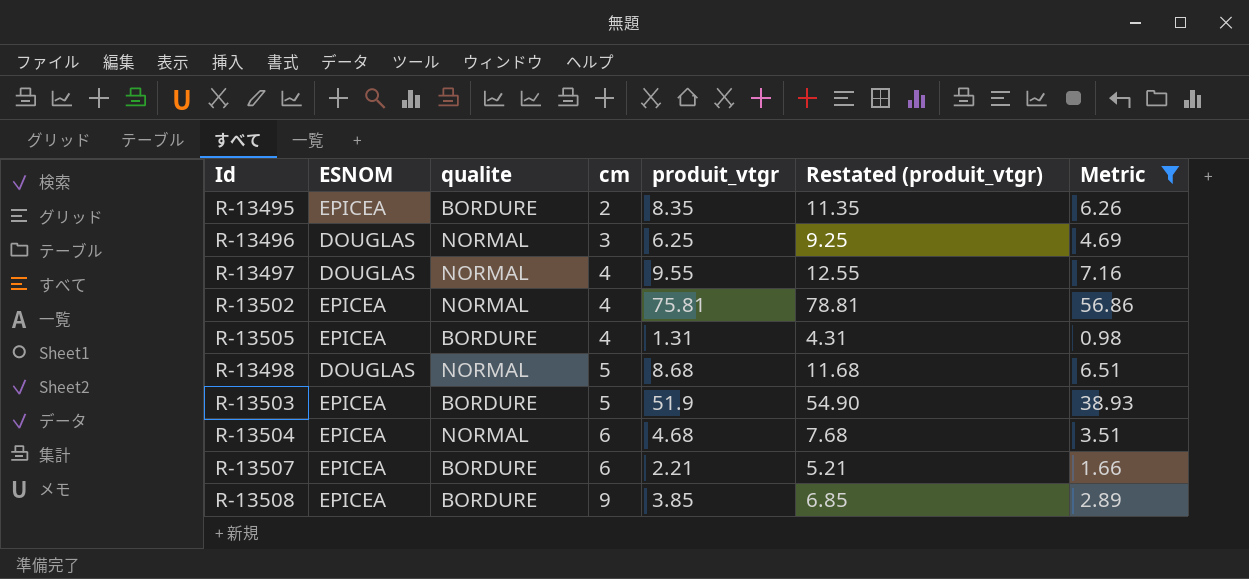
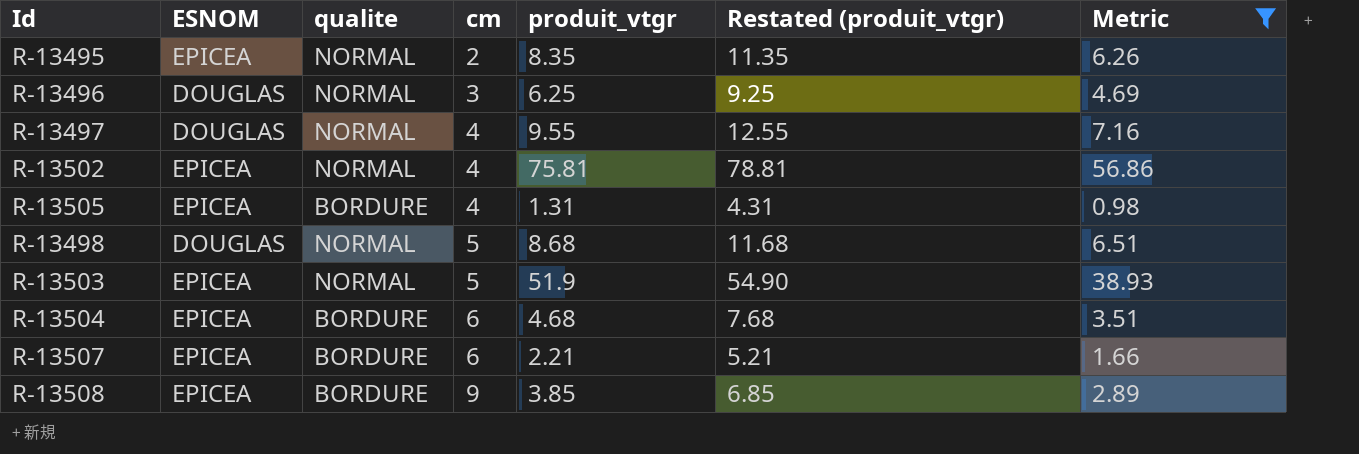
R-13495 | qualite: BORDURE -> NORMAL
R-13503 | qualite: BORDURE -> NORMAL
R-13504 | qualite: NORMAL -> BORDURE

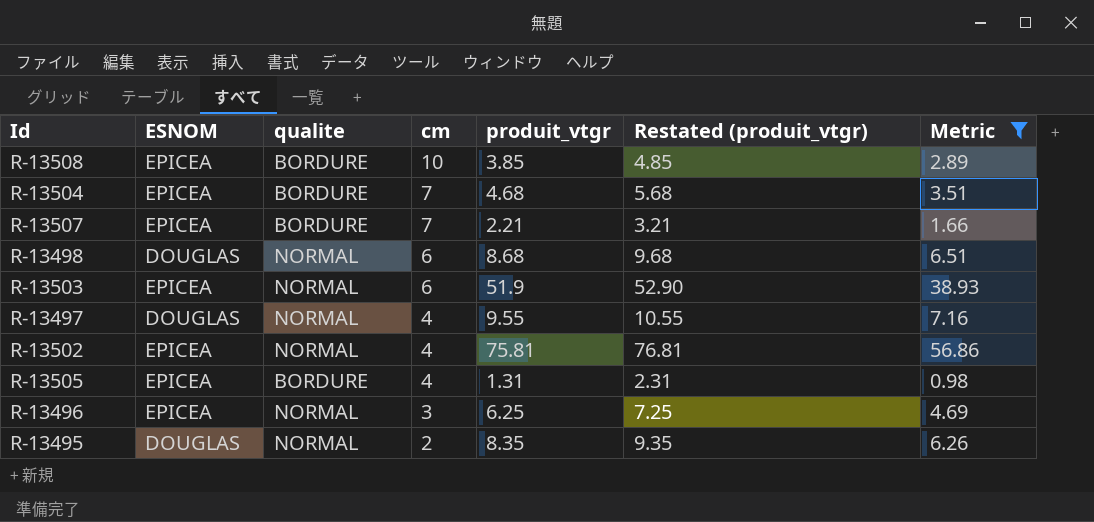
row order: cm ascending -> cm descending
column Restated (produit_vtgr) | formula: [produit_vtgr] + 3 -> [produit_vtgr] + 1
R-13508 | cm: 9 -> 10
R-13504 | cm: 6 -> 7
R-13507 | cm: 6 -> 7
R-13498 | cm: 5 -> 6
R-13503 | cm: 5 -> 6
R-13496 | ESNOM: DOUGLAS -> EPICEA
R-13495 | ESNOM: EPICEA -> DOUGLAS

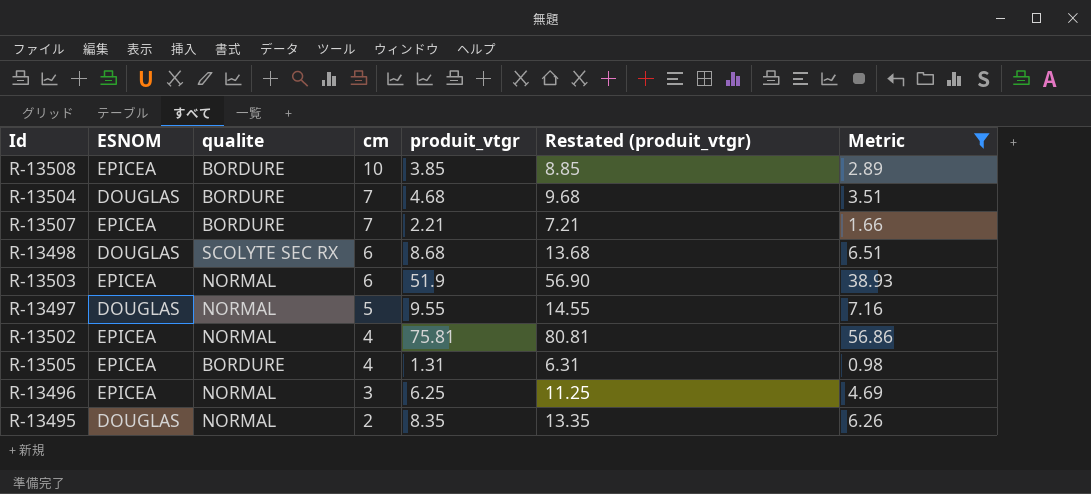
column Restated (produit_vtgr) | formula: [produit_vtgr] + 1 -> [produit_vtgr] + 5
R-13504 | ESNOM: EPICEA -> DOUGLAS
R-13498 | qualite: NORMAL -> SCOLYTE SEC RX
R-13497 | cm: 4 -> 5

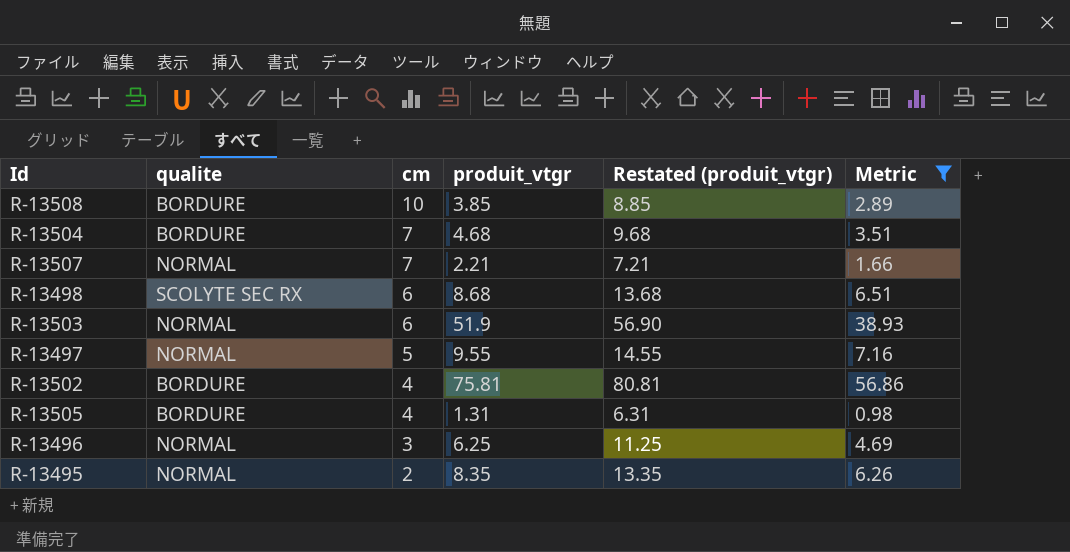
column ESNOM | position: 2 -> none
R-13507 | qualite: BORDURE -> NORMAL
R-13502 | qualite: NORMAL -> BORDURE

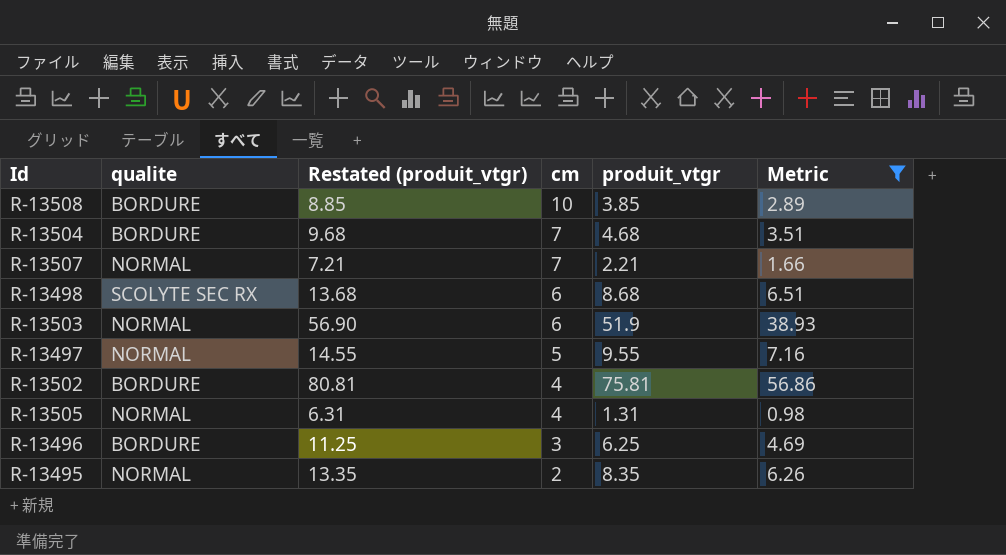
column Restated (produit_vtgr) | position: 5 -> 3
R-13505 | qualite: BORDURE -> NORMAL
R-13496 | qualite: NORMAL -> BORDURE

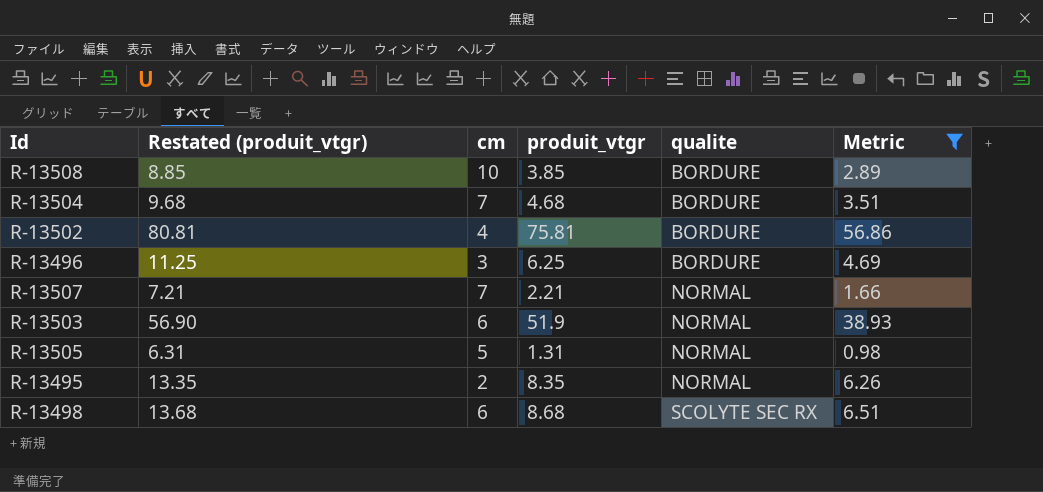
row order: cm descending -> qualite ascending
column qualite | position: 2 -> 5
row R-13497: NORMAL | 14.55 | 5 | 9.55 | 7.16 -> none
R-13505 | cm: 4 -> 5

